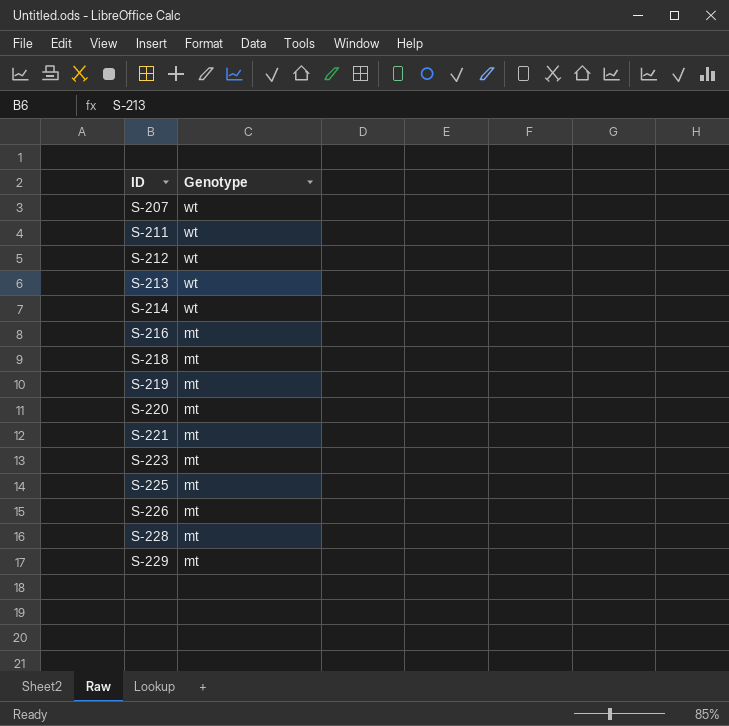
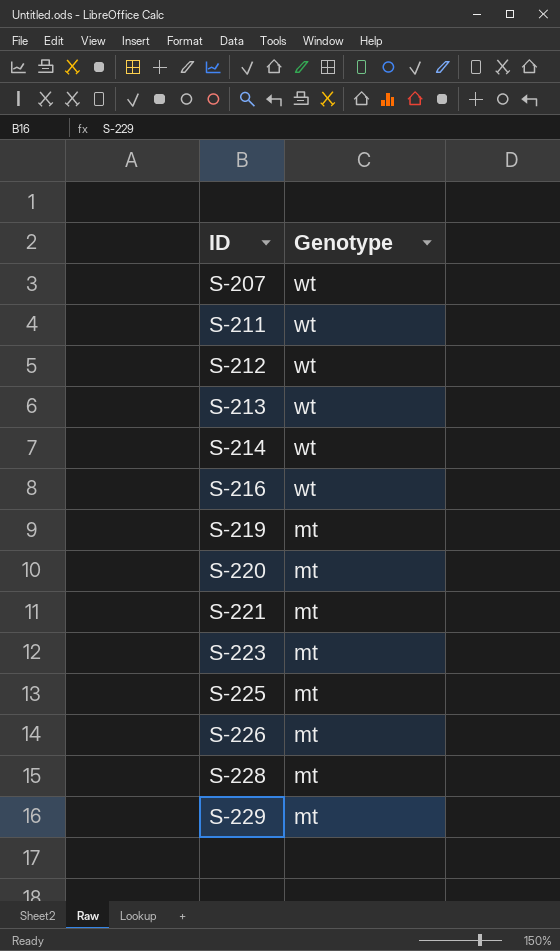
row S-218: mt -> none
S-216 | Genotype: mt -> wt

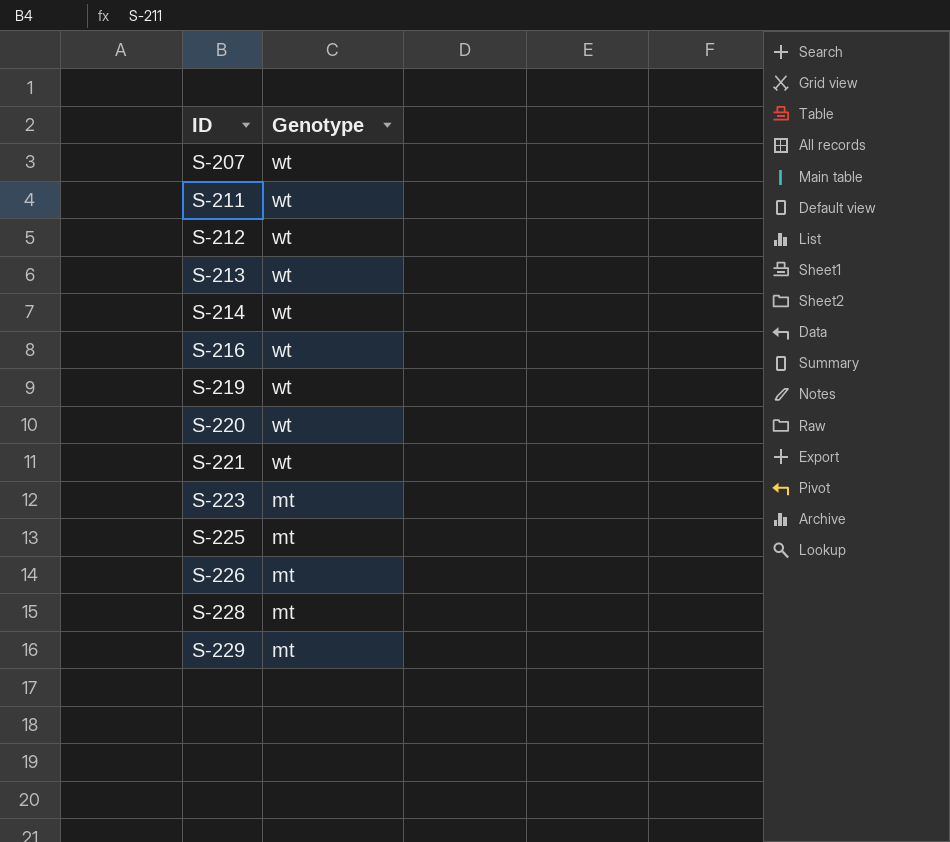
S-219 | Genotype: mt -> wt
S-220 | Genotype: mt -> wt
S-221 | Genotype: mt -> wt

